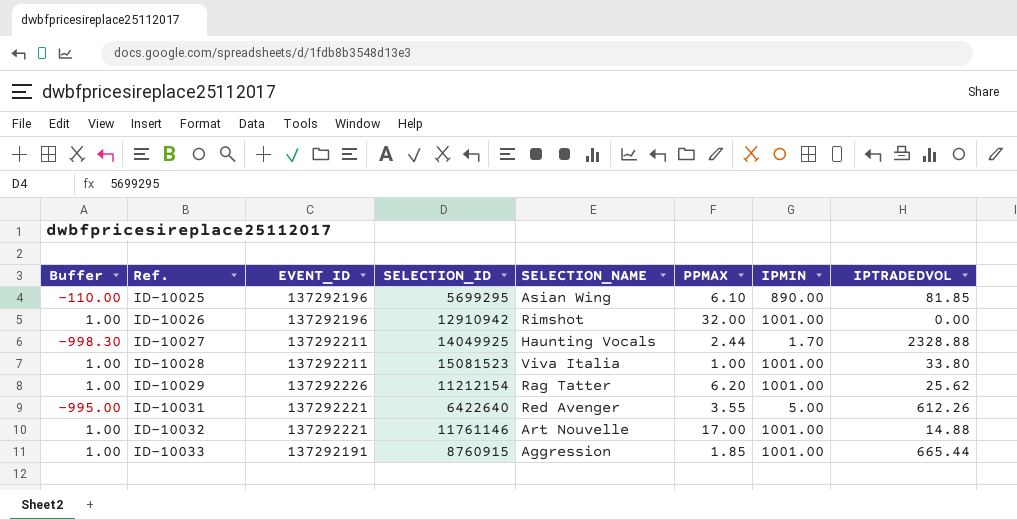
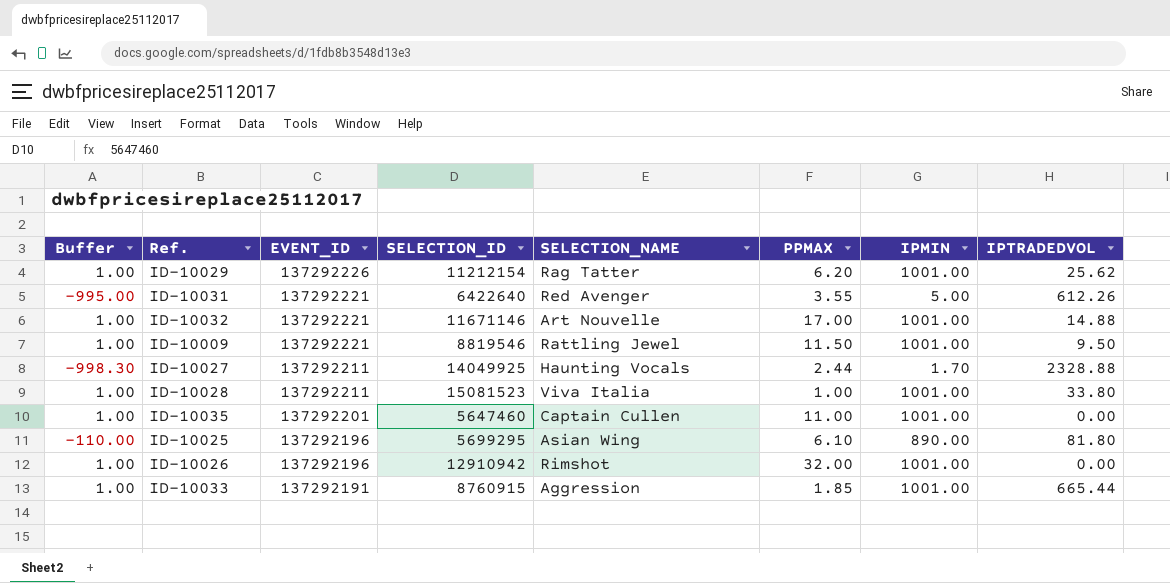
row order: Ref. ascending -> EVENT_ID descending
ID-10032 | SELECTION_ID: 11761146 -> 11671146
row ID-10009: none -> 1.00 | 137292221 | 8819546 | Rattling Jewel | 11.50 | 1001.00 | 9.50
row ID-10035: none -> 1.00 | 137292201 | 5647460 | Captain Cullen | 11.00 | 1001.00 | 0.00
ID-10025 | IPTRADEDVOL: 81.85 -> 81.80

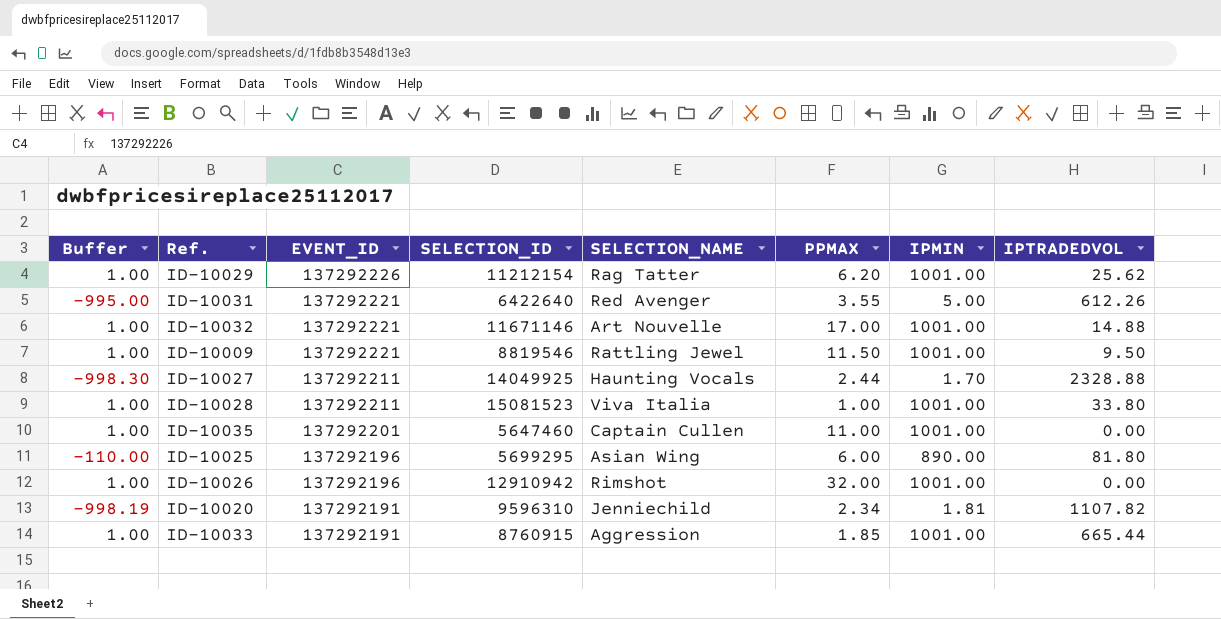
ID-10025 | PPMAX: 6.10 -> 6.00
row ID-10020: none -> -998.19 | 137292191 | 9596310 | Jenniechild | 2.34 | 1.81 | 1107.82

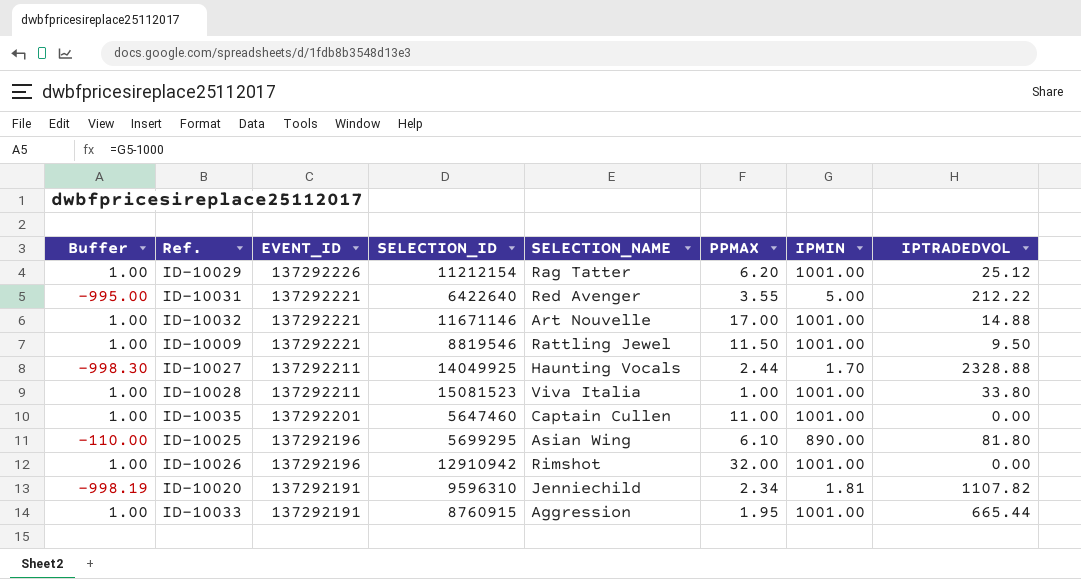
ID-10029 | IPTRADEDVOL: 25.62 -> 25.12
ID-10031 | IPTRADEDVOL: 612.26 -> 212.22
ID-10025 | PPMAX: 6.00 -> 6.10
ID-10033 | PPMAX: 1.85 -> 1.95

